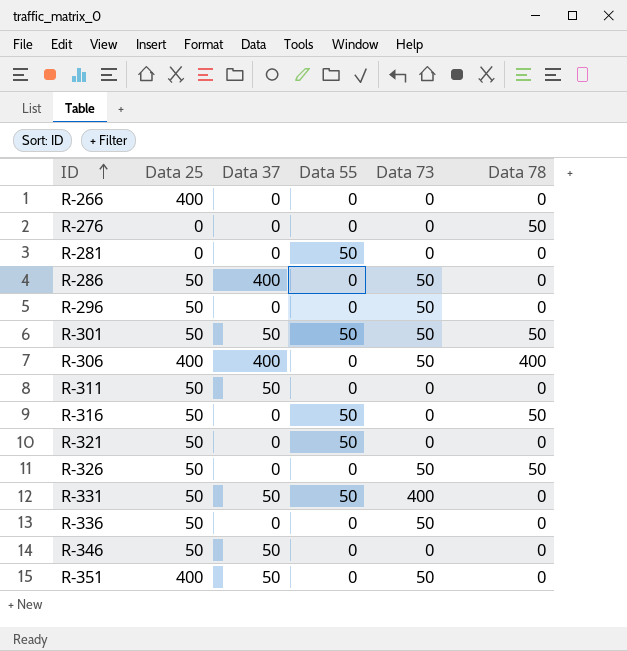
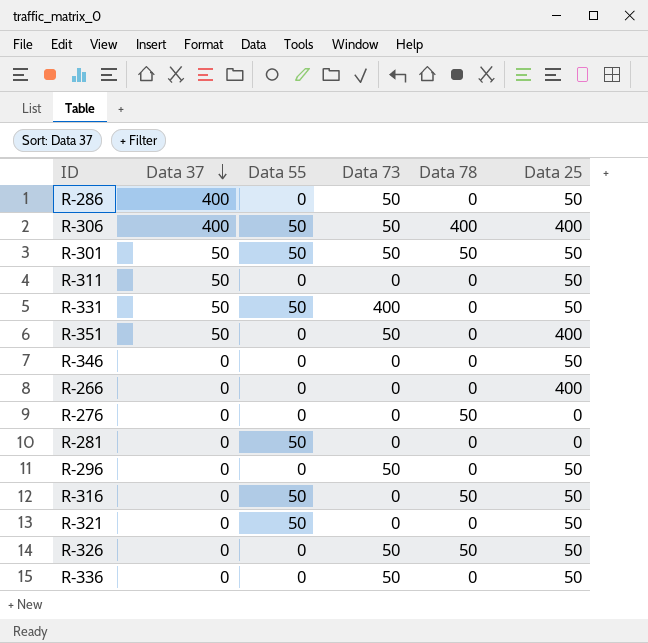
row order: ID ascending -> Data 37 descending
column Data 25 | position: 2 -> 6
R-306 | Data 55: 0 -> 50
R-346 | Data 37: 50 -> 0

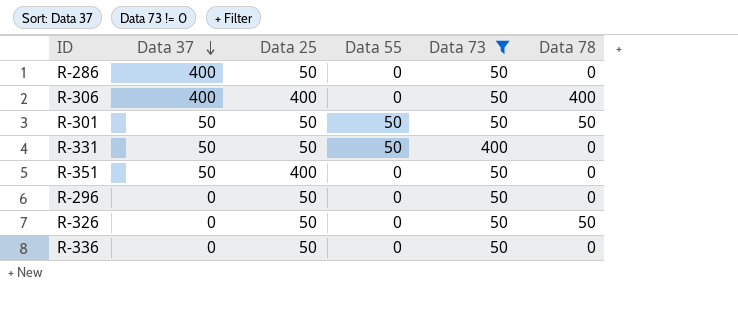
filter: none -> Data 73 != 0
column Data 25 | position: 6 -> 3
R-306 | Data 55: 50 -> 0

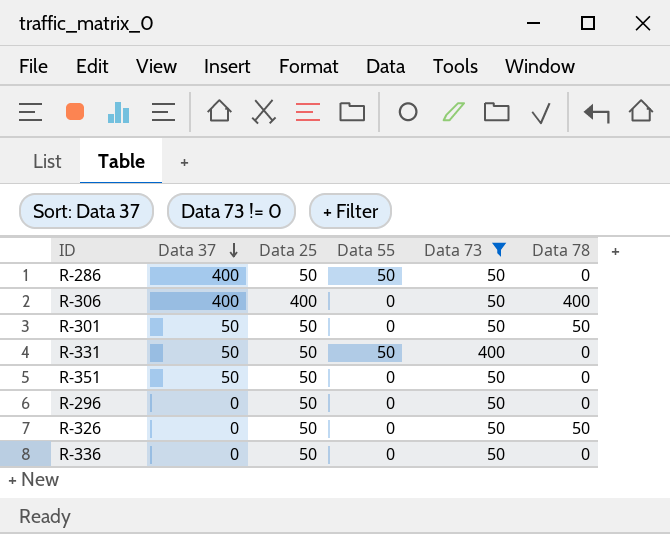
R-286 | Data 55: 0 -> 50
R-301 | Data 55: 50 -> 0
R-351 | Data 25: 400 -> 50

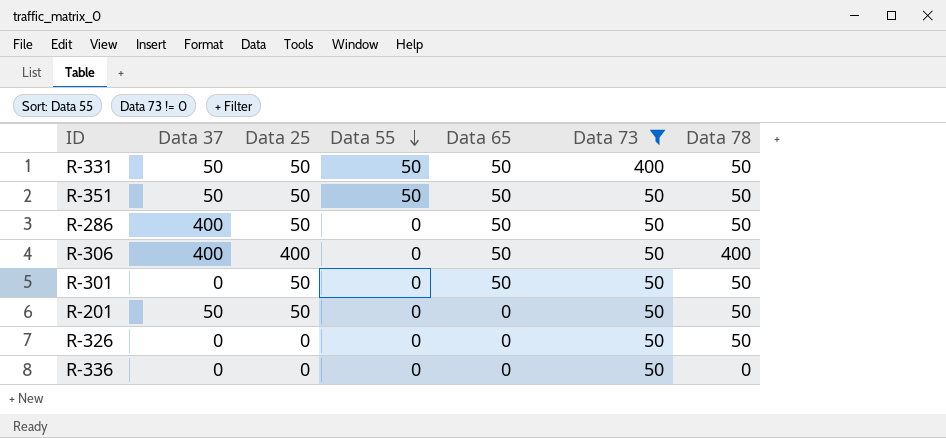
row order: Data 37 descending -> Data 55 descending
column Data 65 | position: none -> 5
row R-296: 0 | 50 | 0 | 50 | 0 -> none
R-331 | Data 78: 0 -> 50
R-351 | Data 55: 0 -> 50
R-351 | Data 78: 0 -> 50
R-286 | Data 55: 50 -> 0
R-286 | Data 78: 0 -> 50
R-301 | Data 37: 50 -> 0
row R-201: none -> 50 | 50 | 0 | 0 | 50 | 50
R-326 | Data 25: 50 -> 0
R-336 | Data 25: 50 -> 0

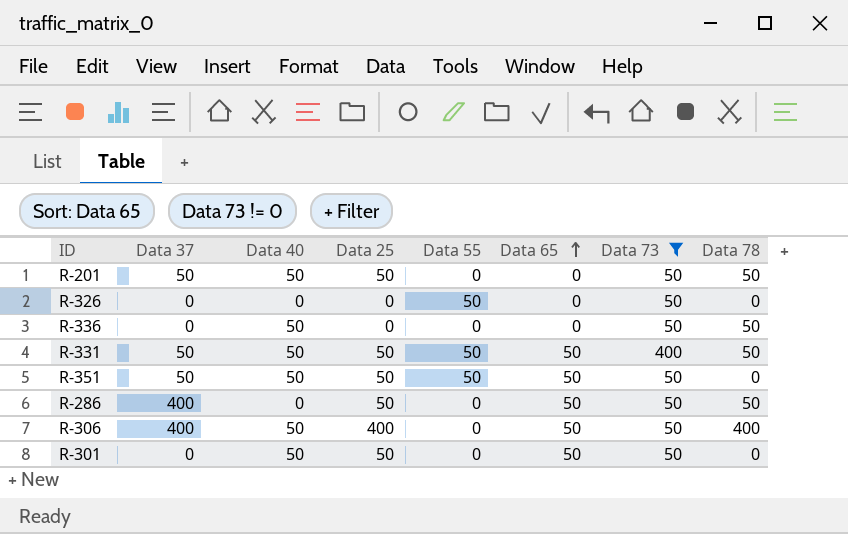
row order: Data 55 descending -> Data 65 ascending
column Data 40 | position: none -> 3
R-326 | Data 55: 0 -> 50
R-326 | Data 78: 50 -> 0
R-336 | Data 78: 0 -> 50
R-351 | Data 78: 50 -> 0
R-301 | Data 78: 50 -> 0

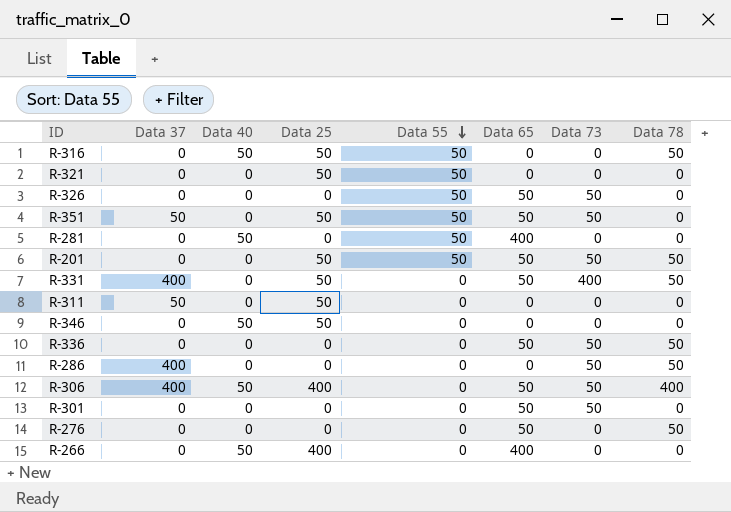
filter: Data 73 != 0 -> none
row order: Data 65 ascending -> Data 55 descending
R-326 | Data 65: 0 -> 50
R-351 | Data 40: 50 -> 0
R-201 | Data 37: 50 -> 0
R-201 | Data 40: 50 -> 0
R-201 | Data 55: 0 -> 50
R-201 | Data 65: 0 -> 50
R-331 | Data 37: 50 -> 400
R-331 | Data 40: 50 -> 0
R-331 | Data 55: 50 -> 0
R-336 | Data 40: 50 -> 0
R-336 | Data 65: 0 -> 50
R-286 | Data 25: 50 -> 0
R-286 | Data 65: 50 -> 0
R-301 | Data 40: 50 -> 0
R-301 | Data 25: 50 -> 0

